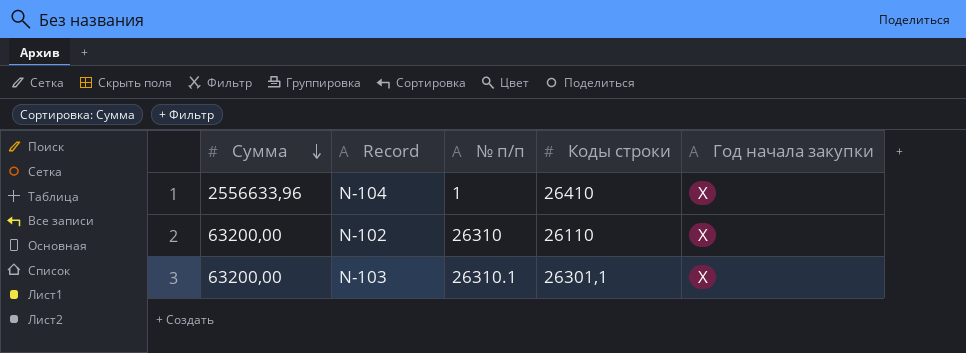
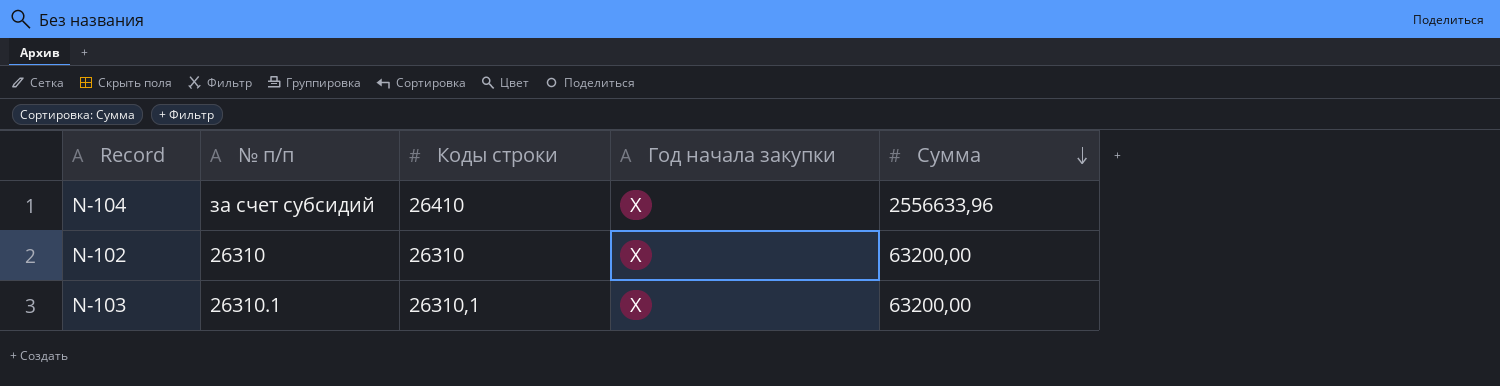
column Сумма | position: 1 -> 5
N-104 | № п/п: 1 -> за счет субсидий
N-102 | Коды строки: 26110 -> 26310
N-103 | Коды строки: 26301,1 -> 26310,1

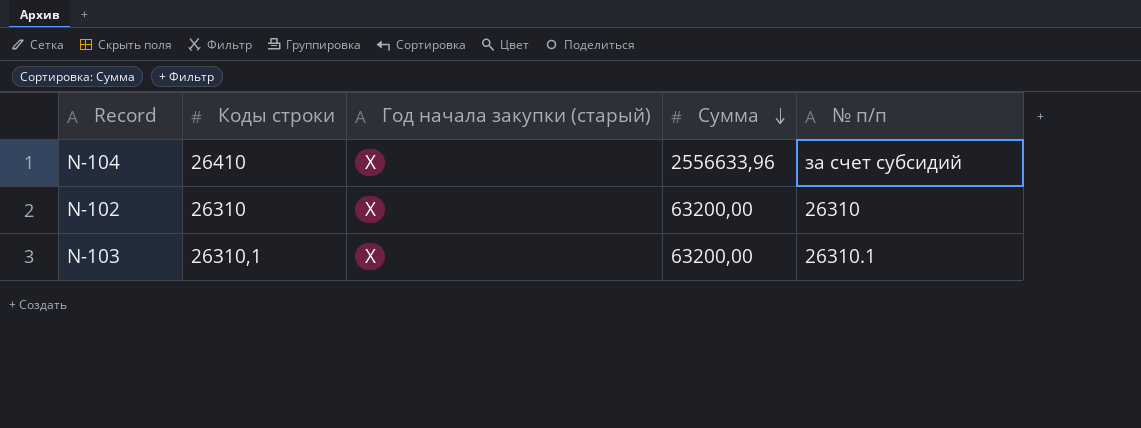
column name: Год начала закупки -> Год начала закупки (старый)
column № п/п | position: 2 -> 5

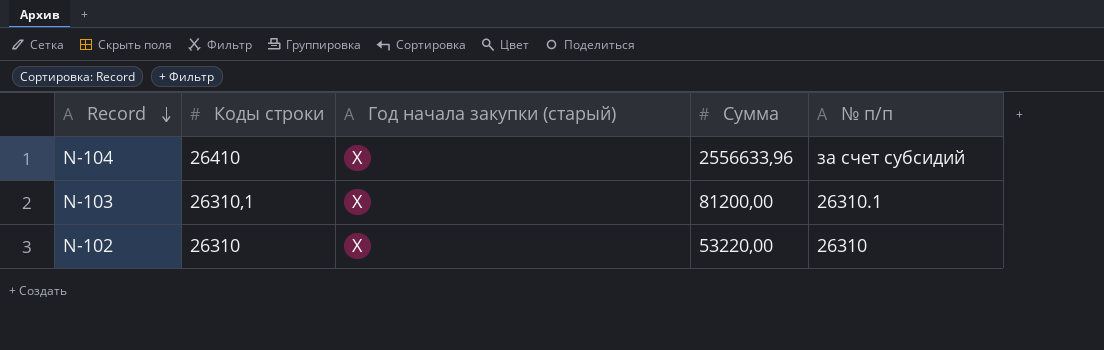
row order: Сумма descending -> Record descending
N-103 | Сумма: 63200,00 -> 81200,00
N-102 | Сумма: 63200,00 -> 53220,00

